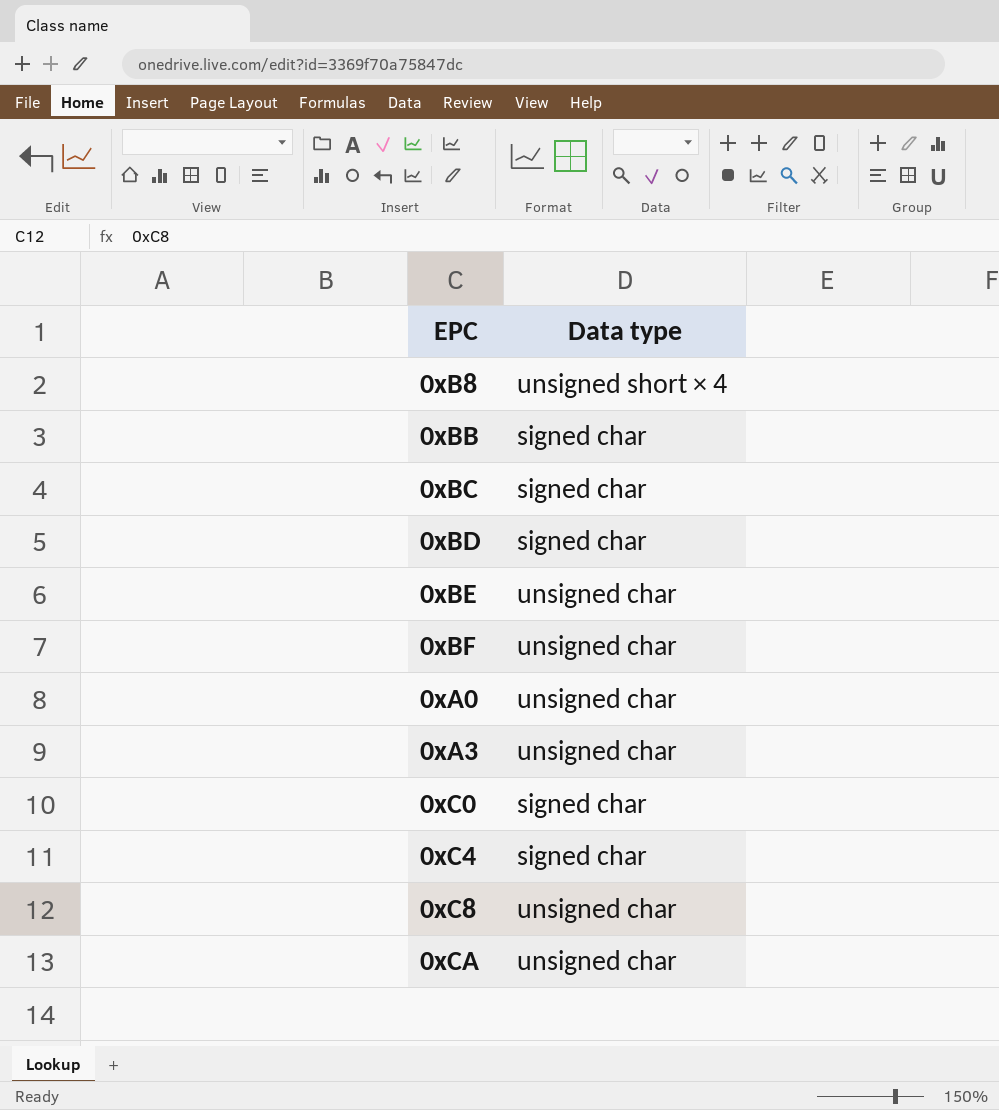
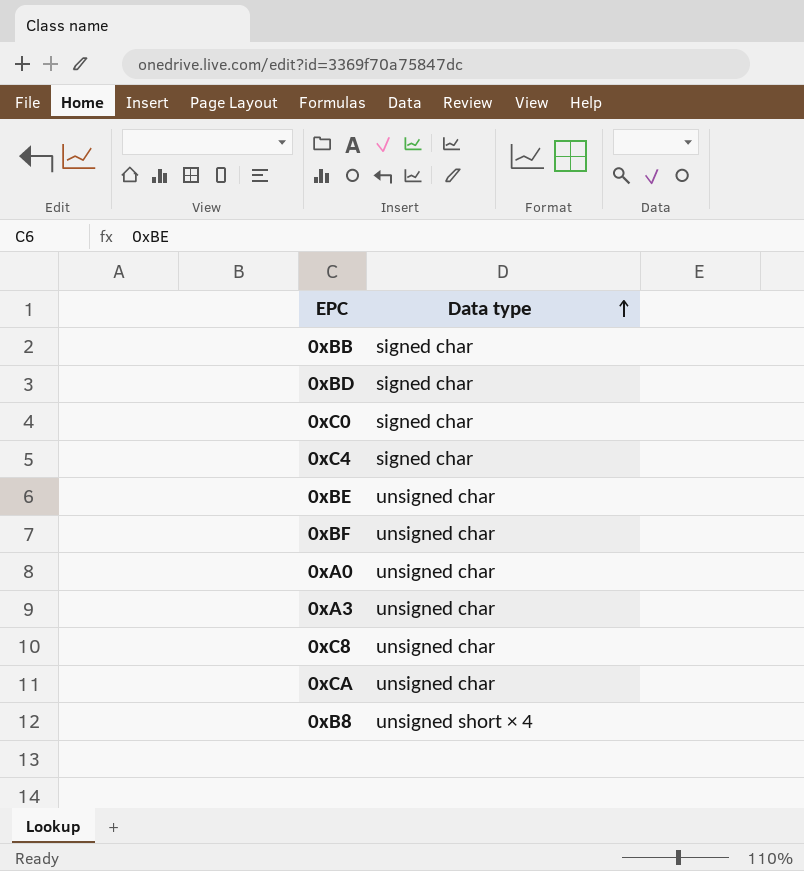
row order: none -> Data type ascending
row 0xBC: signed char -> none

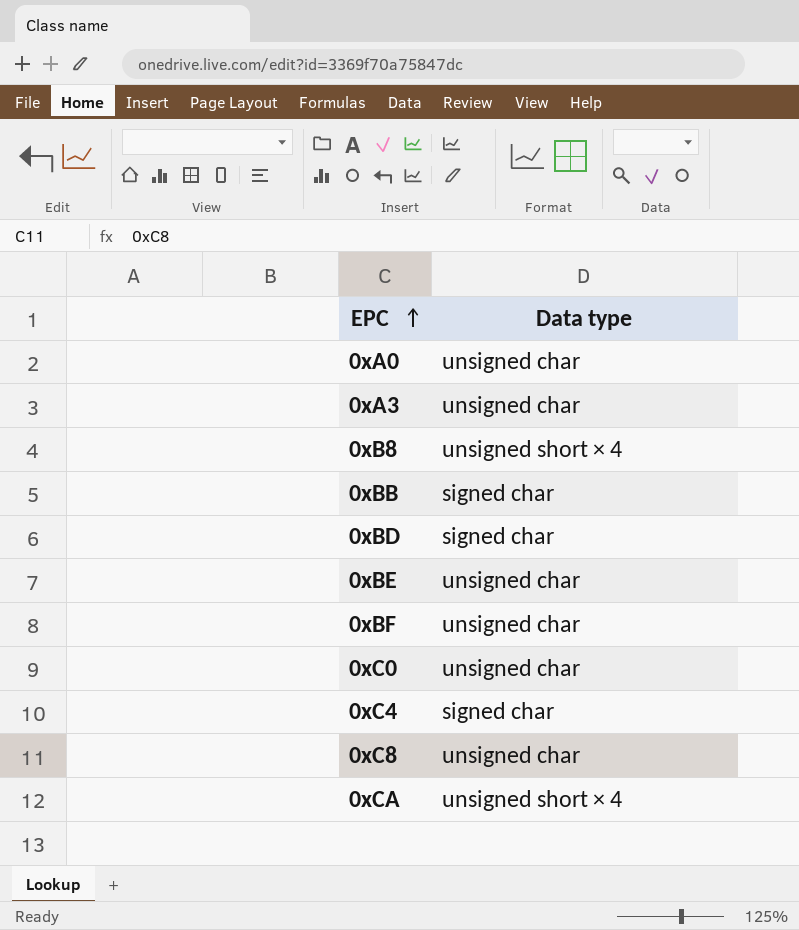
row order: Data type ascending -> EPC ascending
0xC0 | Data type: signed char -> unsigned char
0xCA | Data type: unsigned char -> unsigned short × 4

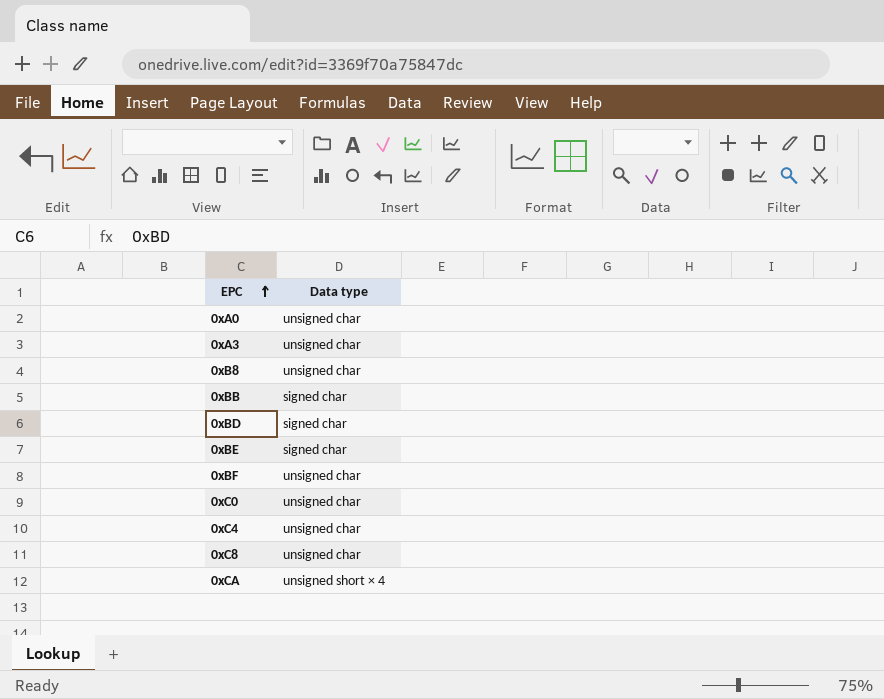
0xB8 | Data type: unsigned short × 4 -> unsigned char
0xBE | Data type: unsigned char -> signed char
0xC4 | Data type: signed char -> unsigned char

